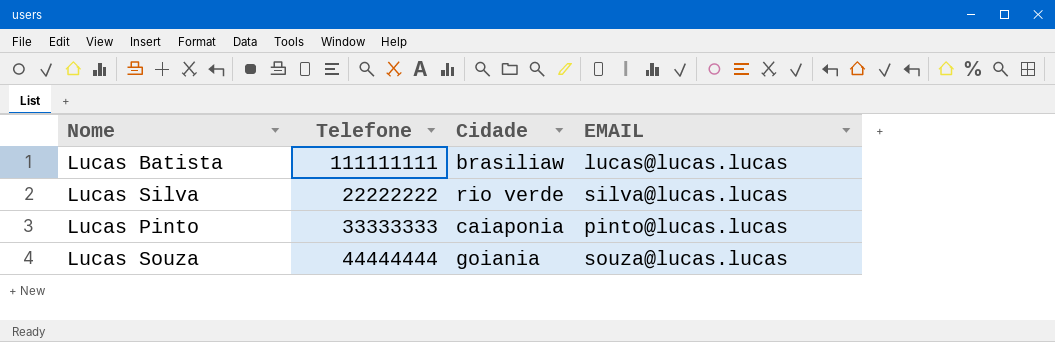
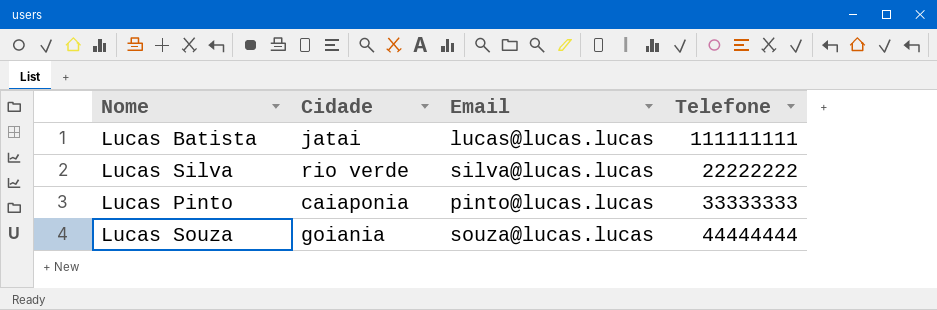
column name: EMAIL -> Email
column Telefone | position: 2 -> 4
Lucas Batista | Cidade: brasiliaw -> jatai

